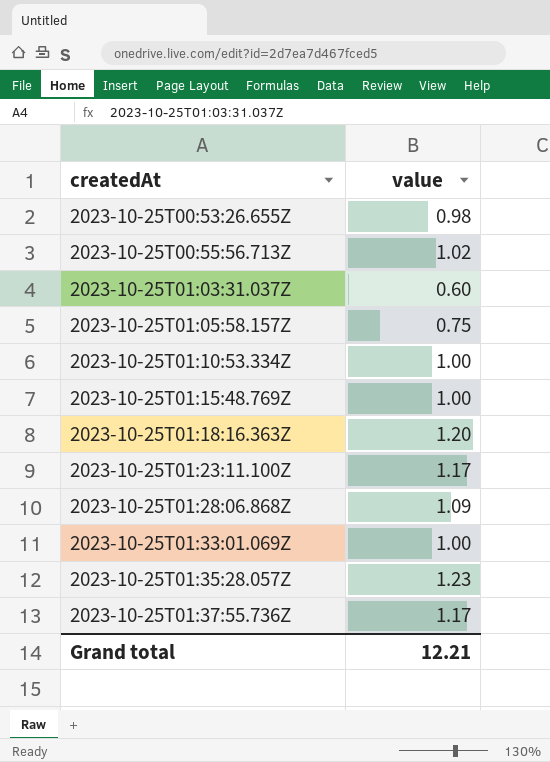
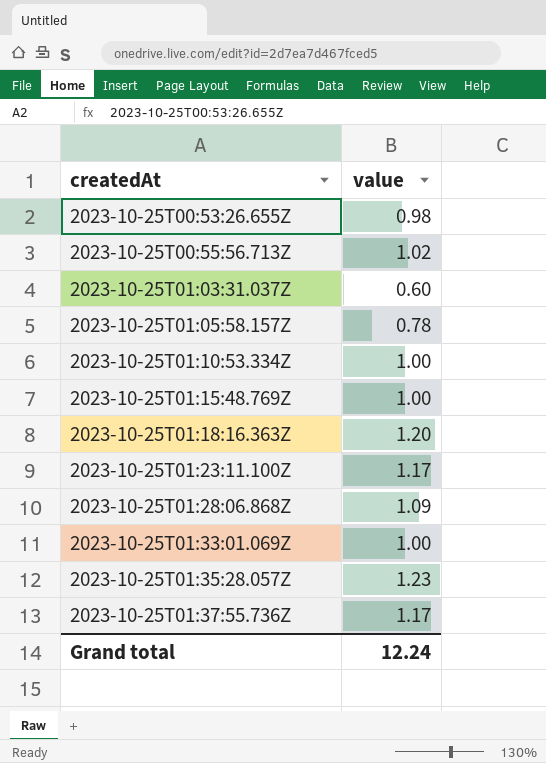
2023-10-25T01:05:58.157Z | value: 0.75 -> 0.78
Grand total | value: 12.21 -> 12.24

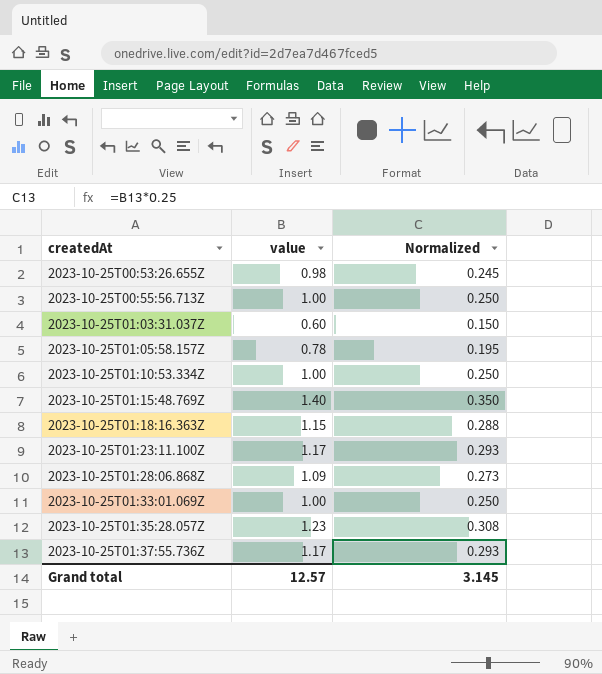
column Normalized | formula: none -> [value] * 0.25
2023-10-25T00:55:56.713Z | value: 1.02 -> 1.00
2023-10-25T01:15:48.769Z | value: 1.00 -> 1.40
2023-10-25T01:18:16.363Z | value: 1.20 -> 1.15
Grand total | value: 12.24 -> 12.57

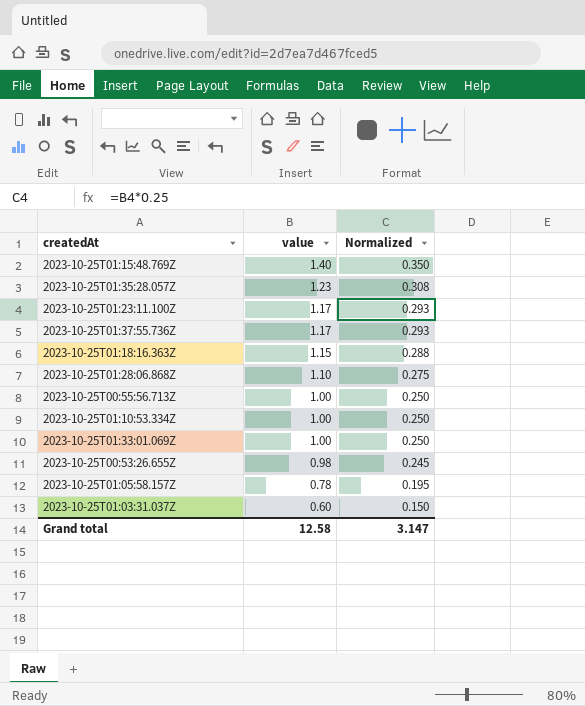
row order: createdAt ascending -> value descending
2023-10-25T01:28:06.868Z | value: 1.09 -> 1.10
2023-10-25T01:28:06.868Z | Normalized: 0.273 -> 0.275
Grand total | value: 12.57 -> 12.58
Grand total | Normalized: 3.145 -> 3.147

